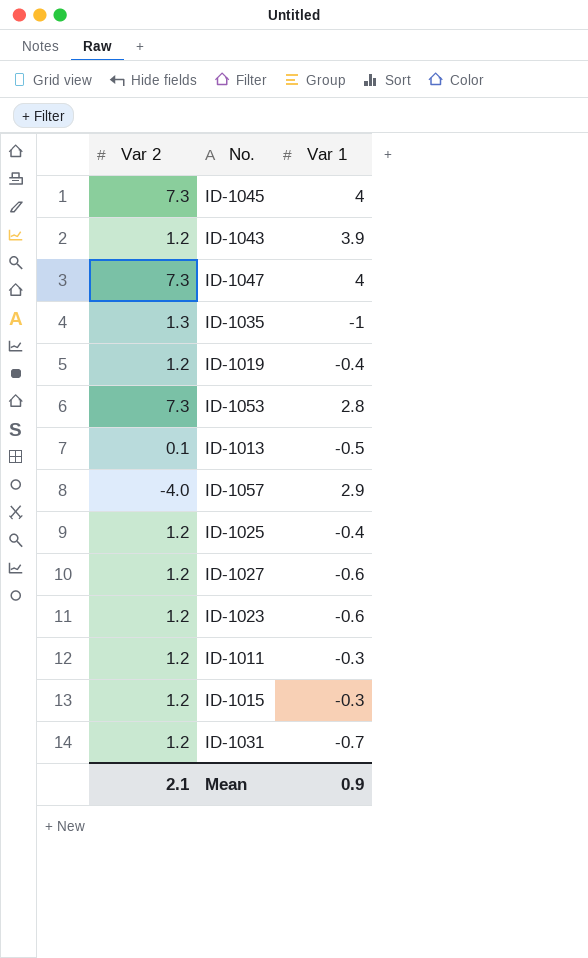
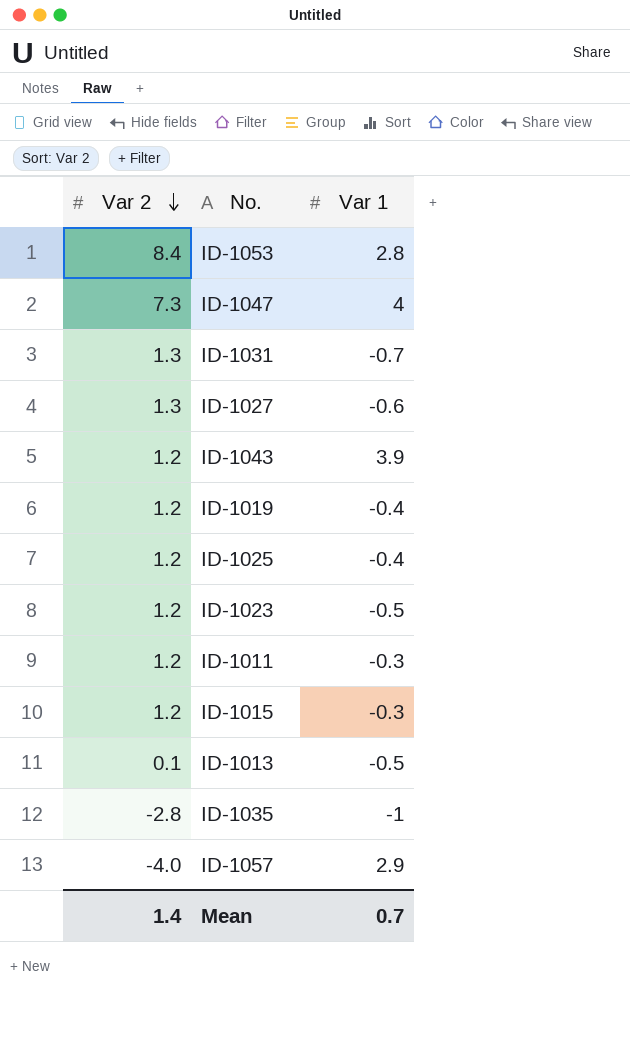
row order: none -> Var 2 descending
row ID-1045: 7.3 | 4 -> none
ID-1053 | Var 2: 7.3 -> 8.4
ID-1031 | Var 2: 1.2 -> 1.3
ID-1027 | Var 2: 1.2 -> 1.3
ID-1023 | Var 1: -0.6 -> -0.5
ID-1035 | Var 2: 1.3 -> -2.8
Mean | Var 2: 2.1 -> 1.4
Mean | Var 1: 0.9 -> 0.7

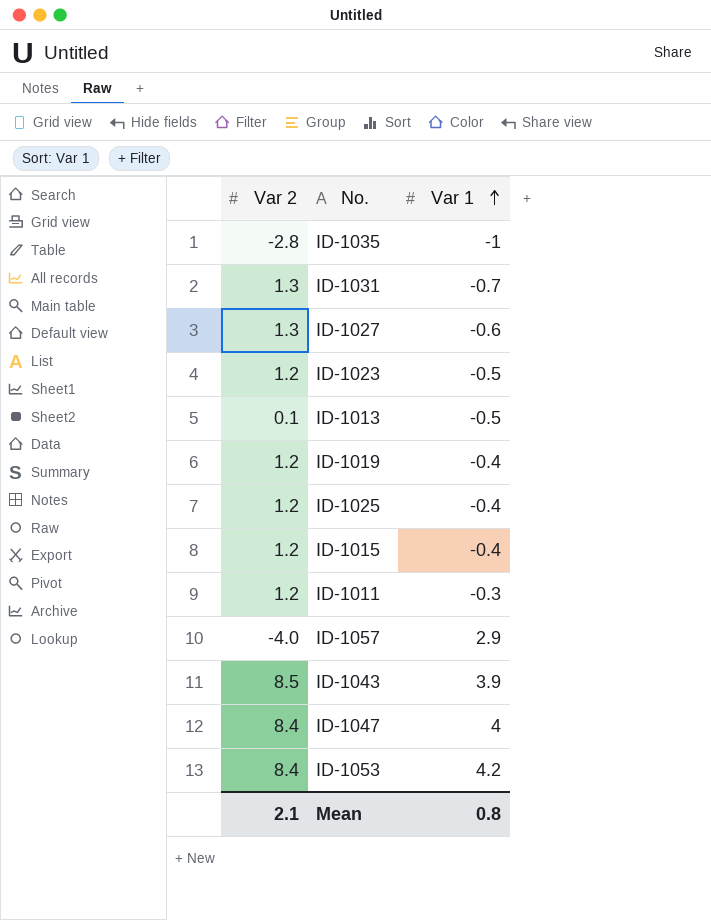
row order: Var 2 descending -> Var 1 ascending
ID-1015 | Var 1: -0.3 -> -0.4
ID-1043 | Var 2: 1.2 -> 8.5
ID-1047 | Var 2: 7.3 -> 8.4
ID-1053 | Var 1: 2.8 -> 4.2
Mean | Var 2: 1.4 -> 2.1
Mean | Var 1: 0.7 -> 0.8

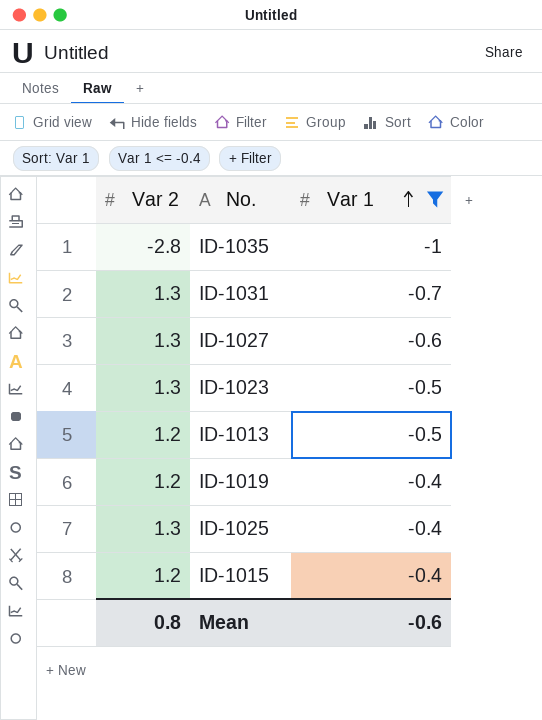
filter: none -> Var 1 <= -0.4
ID-1023 | Var 2: 1.2 -> 1.3
ID-1013 | Var 2: 0.1 -> 1.2
ID-1025 | Var 2: 1.2 -> 1.3
Mean | Var 2: 2.1 -> 0.8
Mean | Var 1: 0.8 -> -0.6

